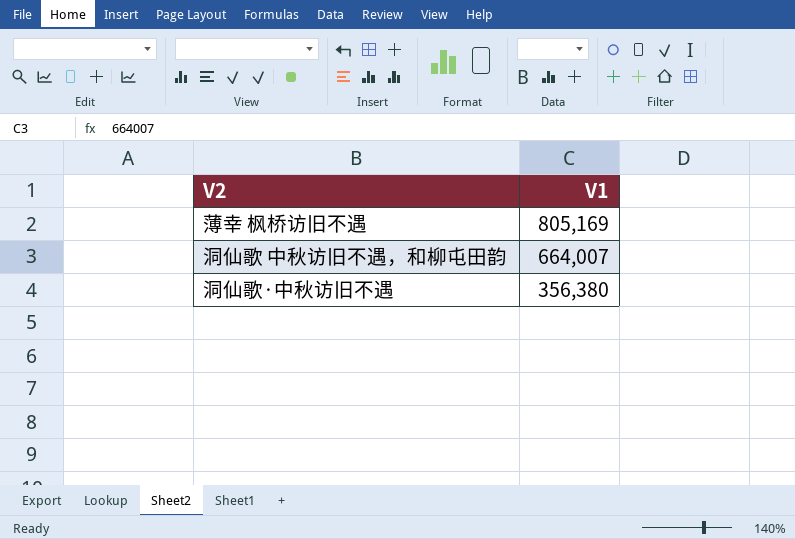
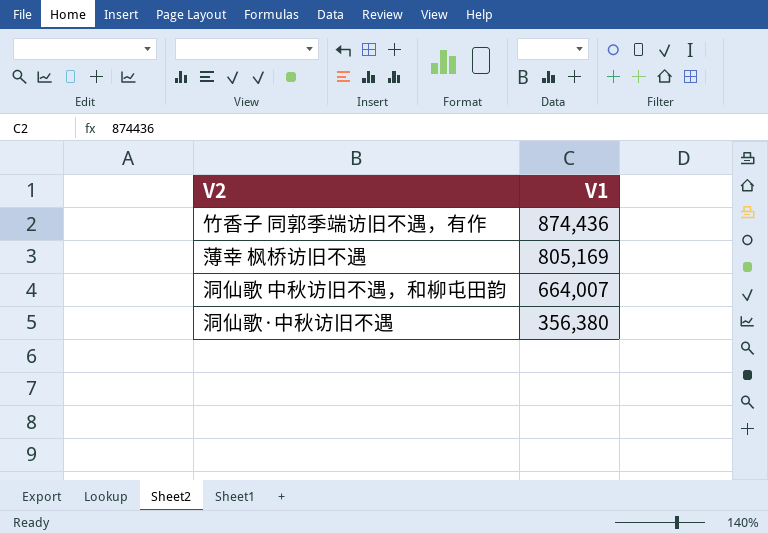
row 竹香子 同郭季端访旧不遇，有作: none -> 874,436

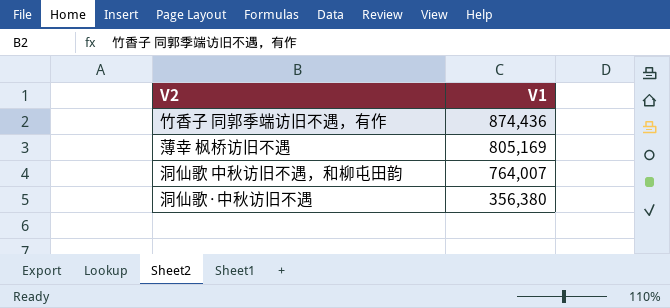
洞仙歌 中秋访旧不遇，和柳屯田韵 | V1: 664,007 -> 764,007

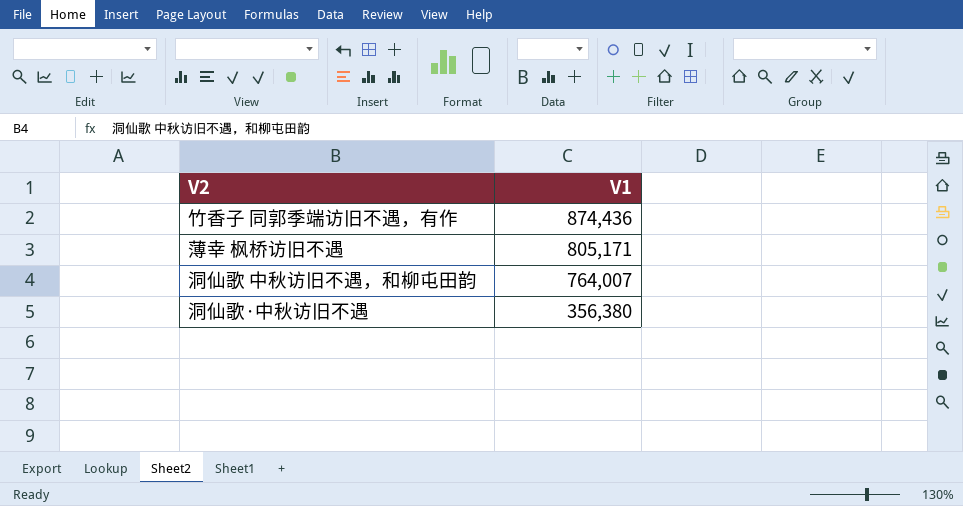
薄幸 枫桥访旧不遇 | V1: 805,169 -> 805,171

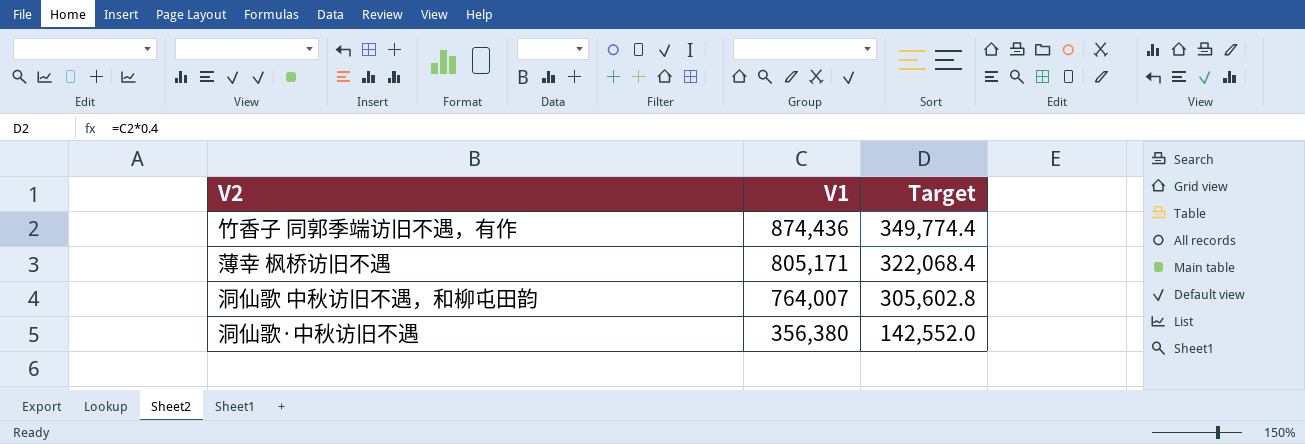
column Target | formula: none -> [V1] * 0.4

